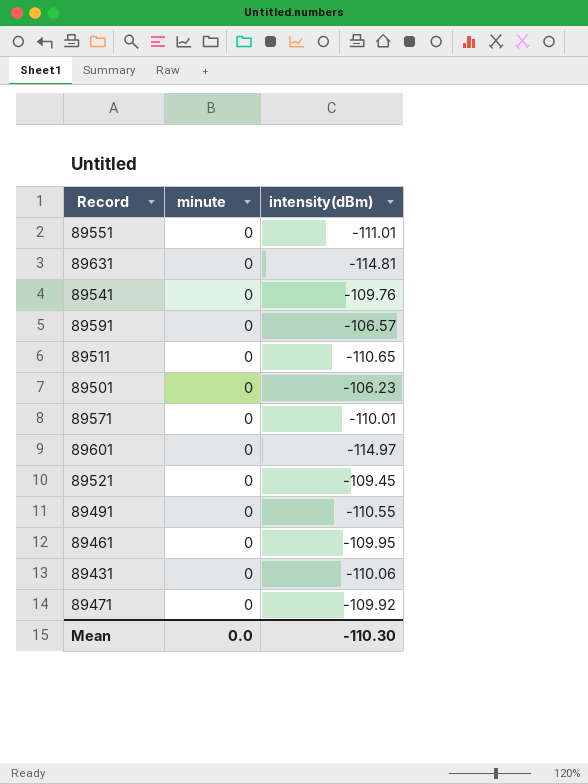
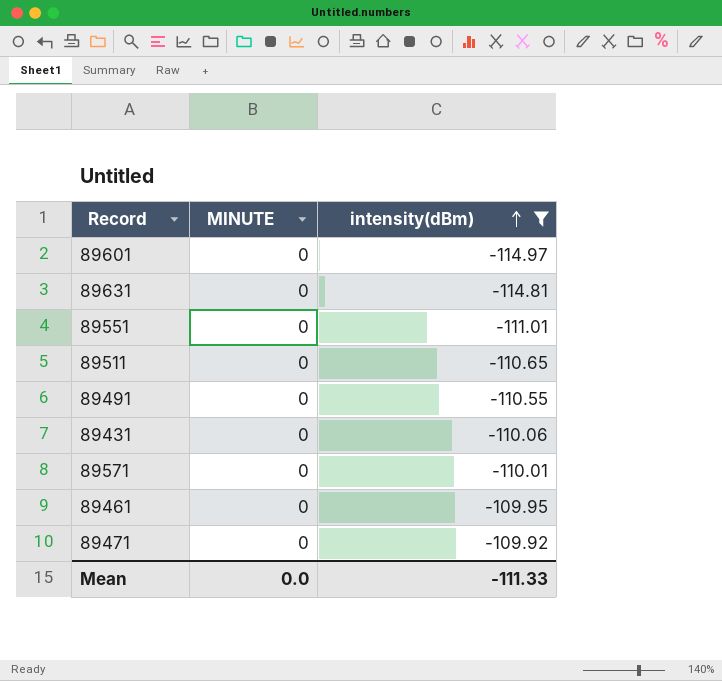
filter: none -> intensity(dBm) <= -109.92
row order: none -> intensity(dBm) ascending
column name: minute -> MINUTE
Mean | intensity(dBm): -110.30 -> -111.33

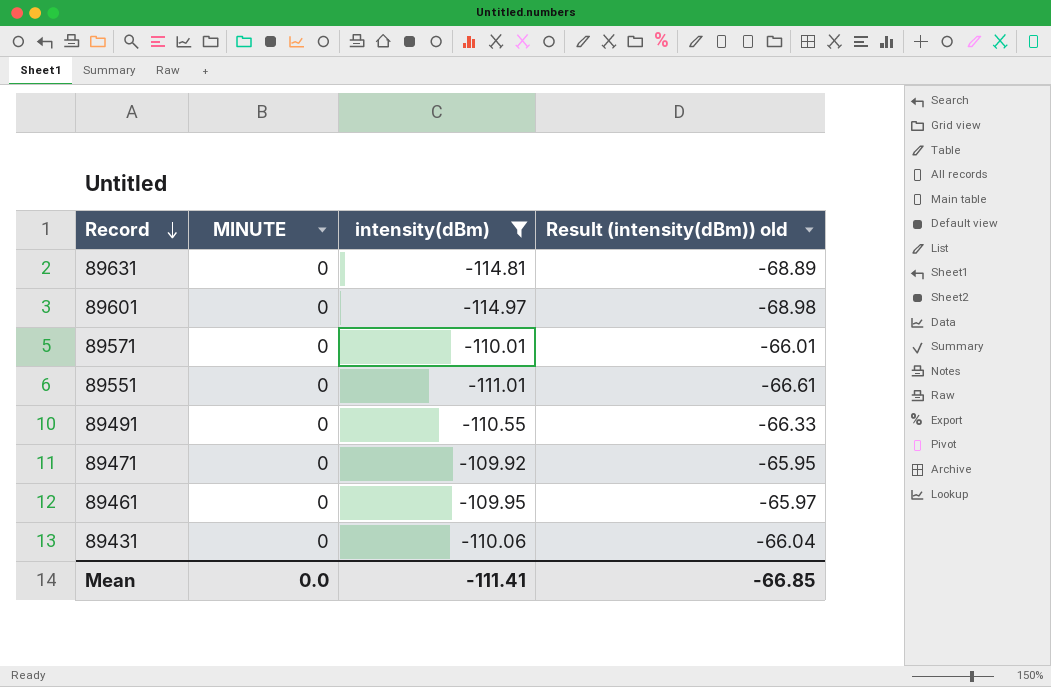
row order: intensity(dBm) ascending -> Record descending
column Result (intensity(dBm)) old | formula: none -> [intensity(dBm)] * 0.6
row 89511: 0 | -110.65 -> none
Mean | intensity(dBm): -111.33 -> -111.41

